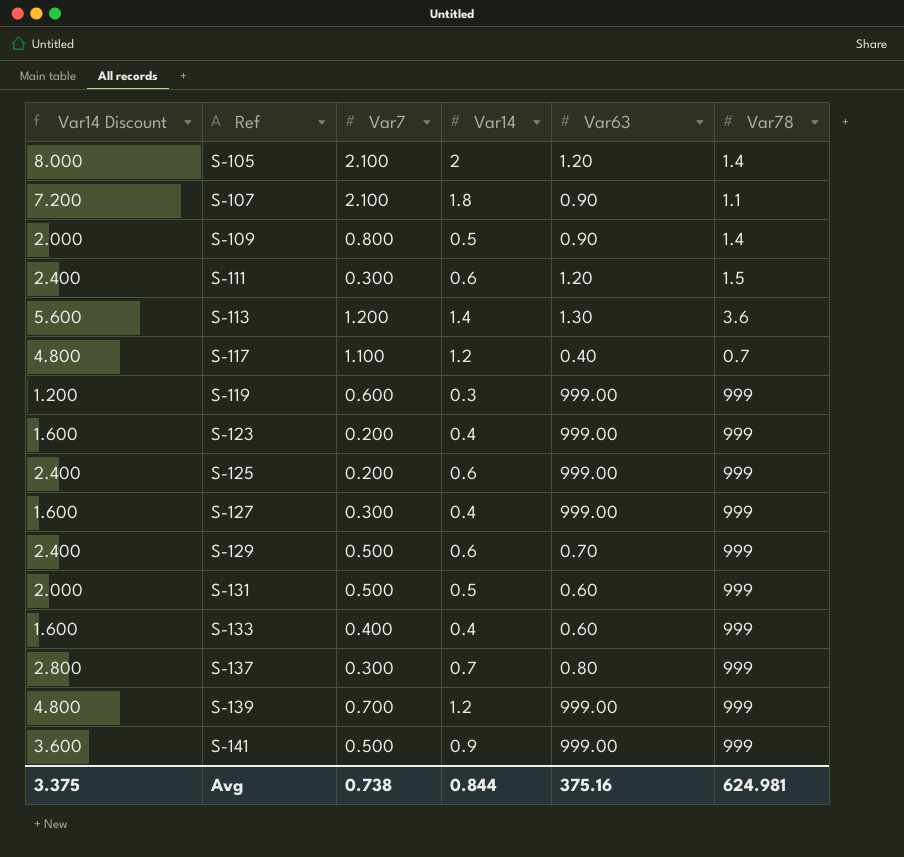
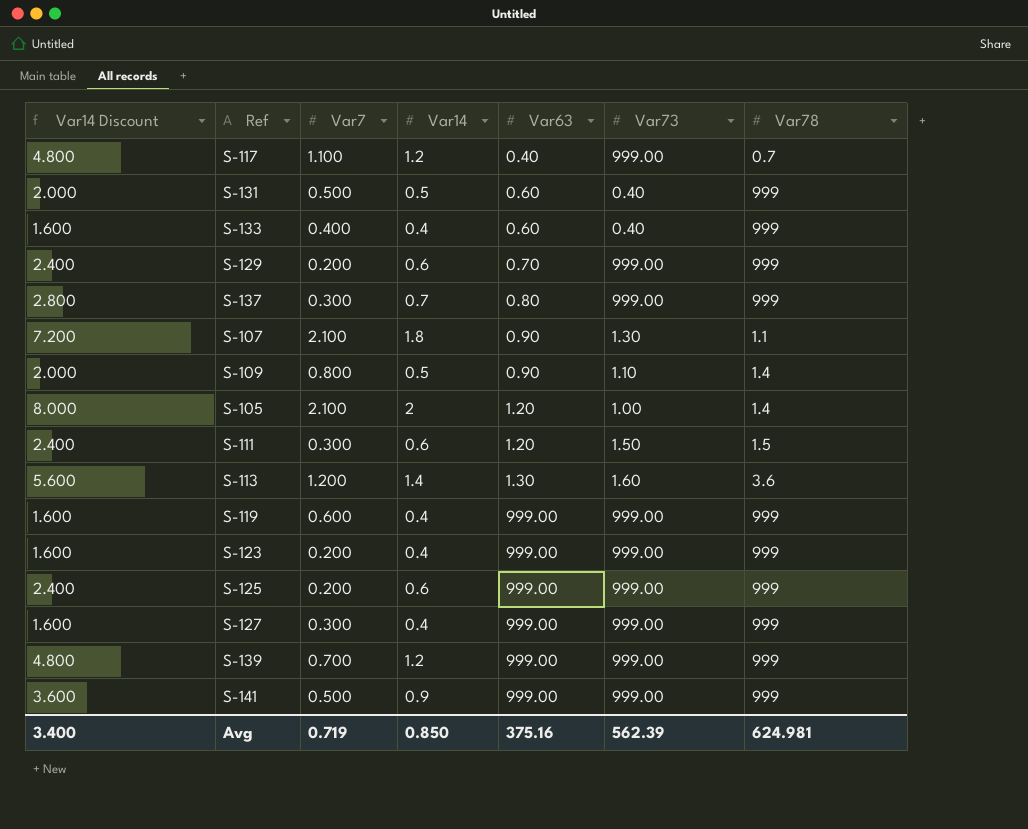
row order: Ref ascending -> Var63 ascending
column Var73 | position: none -> 6
S-129 | Var7: 0.500 -> 0.200
S-119 | Var14 Discount: 1.200 -> 1.600
S-119 | Var14: 0.3 -> 0.4
Avg | Var14 Discount: 3.375 -> 3.400
Avg | Var7: 0.738 -> 0.719
Avg | Var14: 0.844 -> 0.850

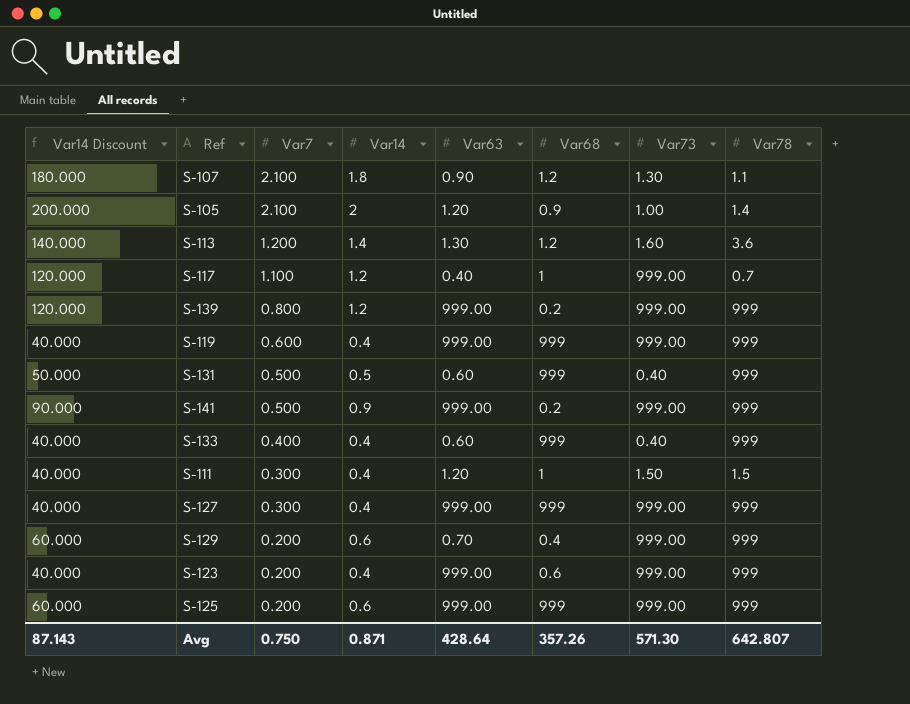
row order: Var63 ascending -> Var7 descending
column Var14 Discount | formula: [Var14] * 4 -> [Var14] * 100
column Var68 | position: none -> 6
row S-137: 2.800 | 0.300 | 0.7 | 0.80 | 999.00 | 999 -> none
row S-109: 2.000 | 0.800 | 0.5 | 0.90 | 1.10 | 1.4 -> none
S-139 | Var7: 0.700 -> 0.800
S-111 | Var14: 0.6 -> 0.4
Avg | Var14 Discount: 3.400 -> 87.143
Avg | Var7: 0.719 -> 0.750
Avg | Var14: 0.850 -> 0.871
Avg | Var63: 375.16 -> 428.64
Avg | Var73: 562.39 -> 571.30
Avg | Var78: 624.981 -> 642.807

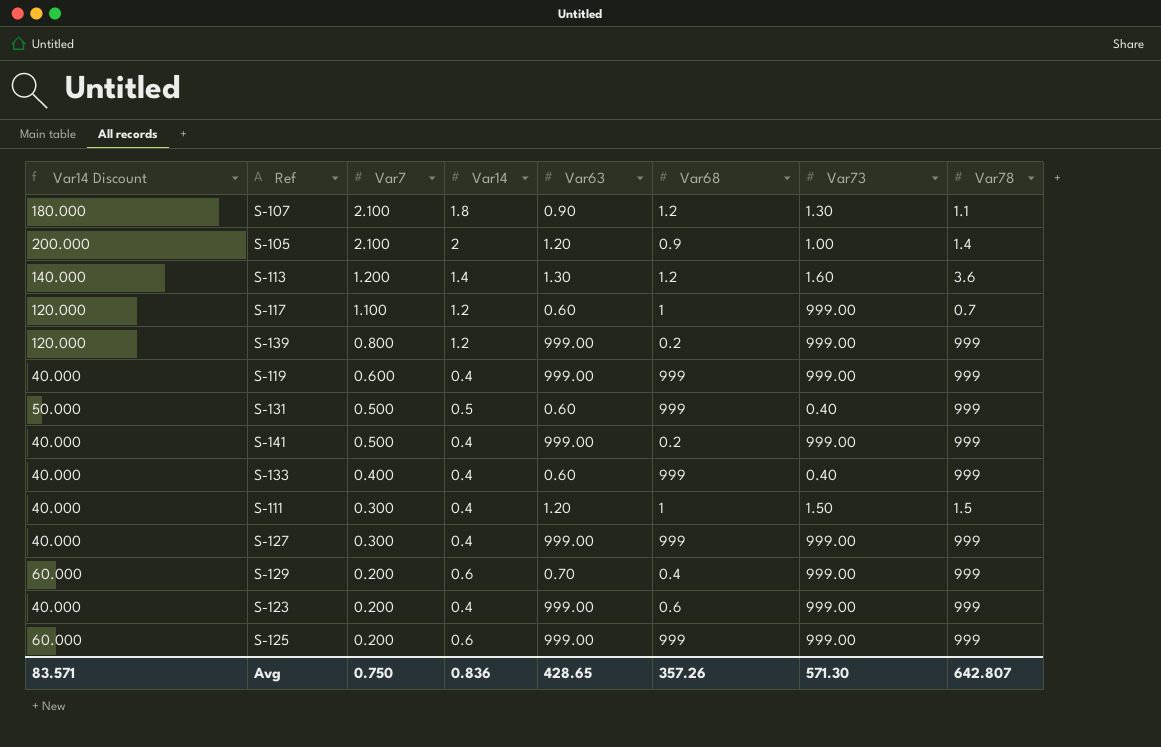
S-117 | Var63: 0.40 -> 0.60
S-141 | Var14 Discount: 90.000 -> 40.000
S-141 | Var14: 0.9 -> 0.4
Avg | Var14 Discount: 87.143 -> 83.571
Avg | Var14: 0.871 -> 0.836
Avg | Var63: 428.64 -> 428.65

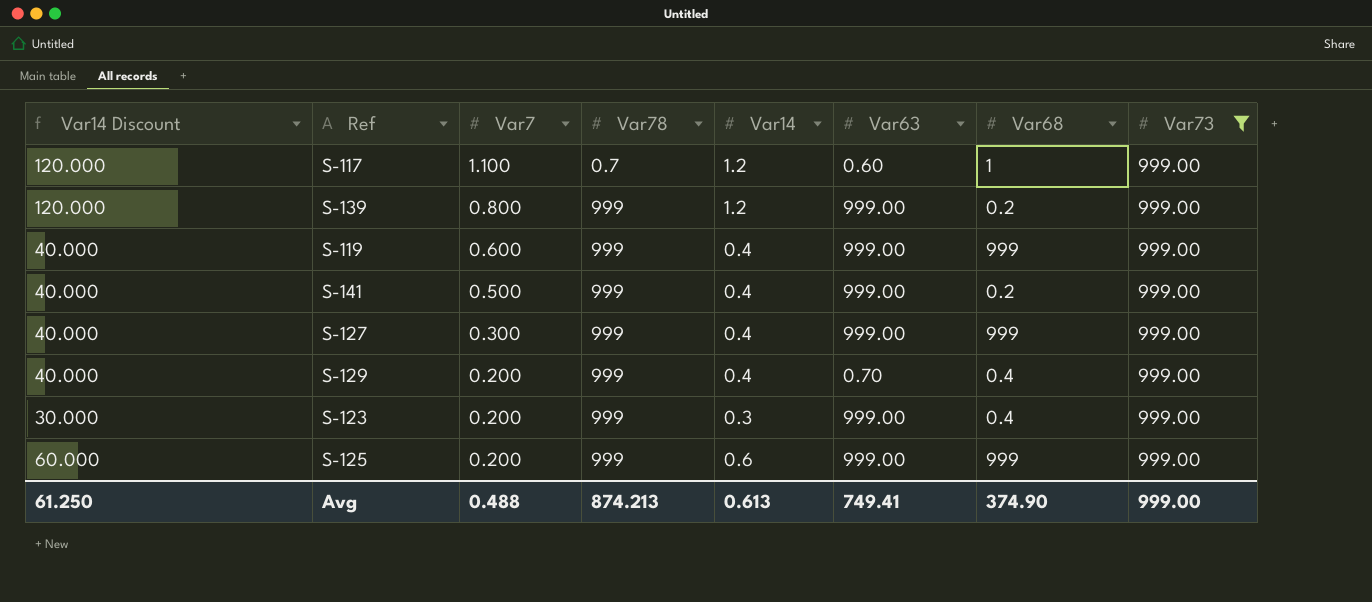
filter: none -> Var73 = 999.00
column Var78 | position: 8 -> 4
S-129 | Var14 Discount: 60.000 -> 40.000
S-129 | Var14: 0.6 -> 0.4
S-123 | Var14 Discount: 40.000 -> 30.000
S-123 | Var14: 0.4 -> 0.3
S-123 | Var68: 0.6 -> 0.4
Avg | Var14 Discount: 83.571 -> 61.250
Avg | Var7: 0.750 -> 0.488
Avg | Var78: 642.807 -> 874.213
Avg | Var14: 0.836 -> 0.613
Avg | Var63: 428.65 -> 749.41
Avg | Var68: 357.26 -> 374.90
Avg | Var73: 571.30 -> 999.00

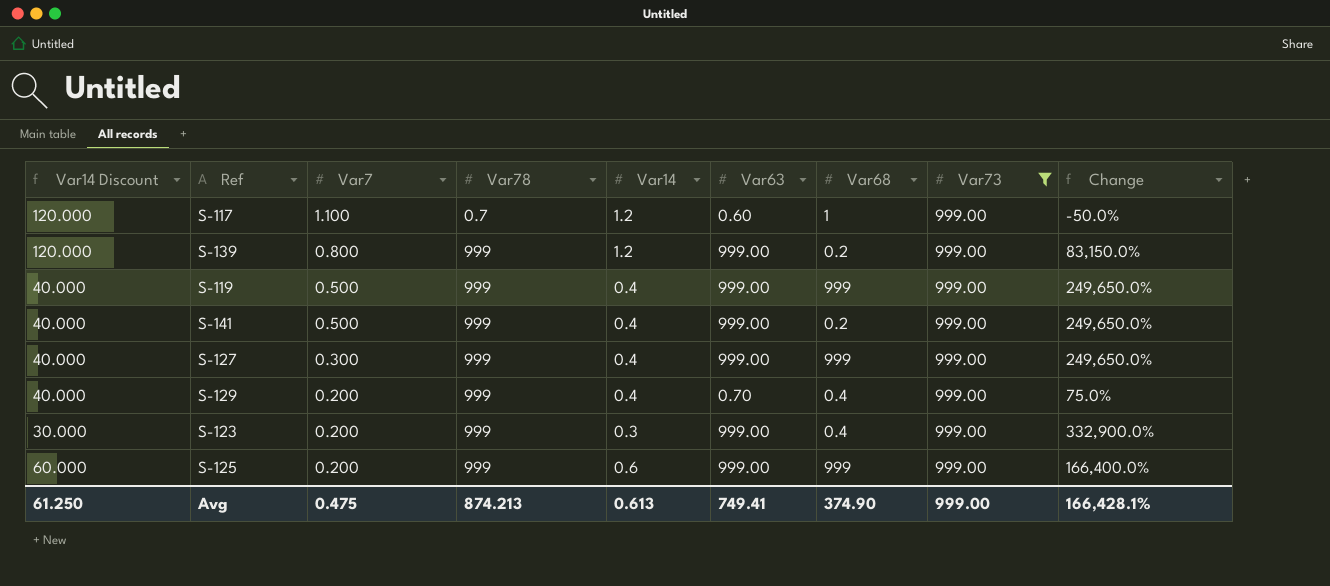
column Change | formula: none -> ([Var63] - [Var14]) / [Var14]
S-119 | Var7: 0.600 -> 0.500
Avg | Var7: 0.488 -> 0.475

